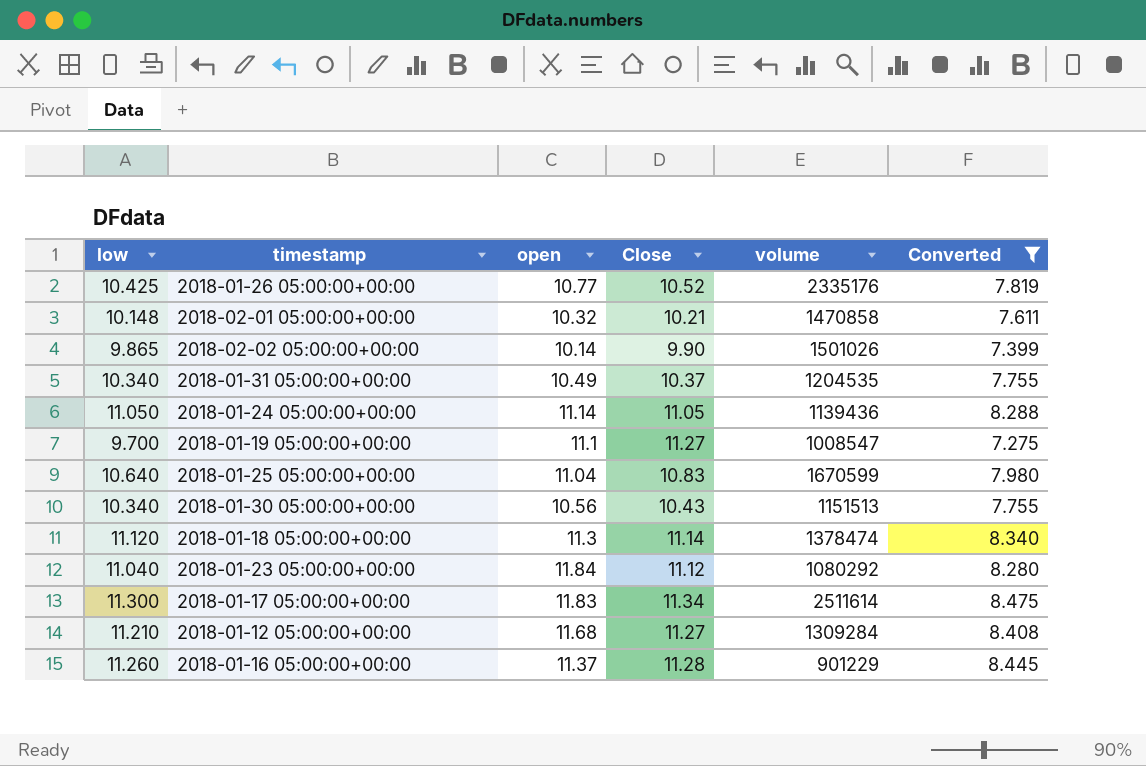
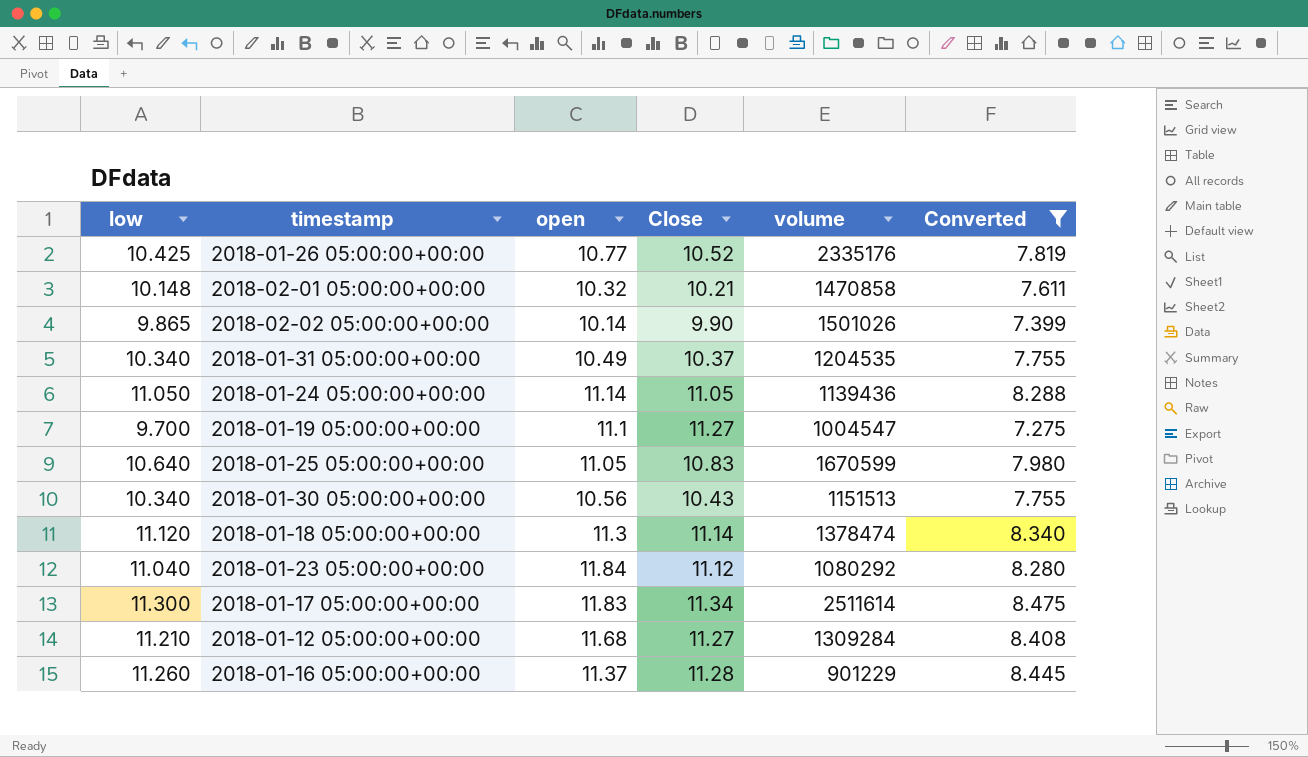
2018-01-19 05:00:00+00:00 | volume: 1008547 -> 1004547
2018-01-25 05:00:00+00:00 | open: 11.04 -> 11.05

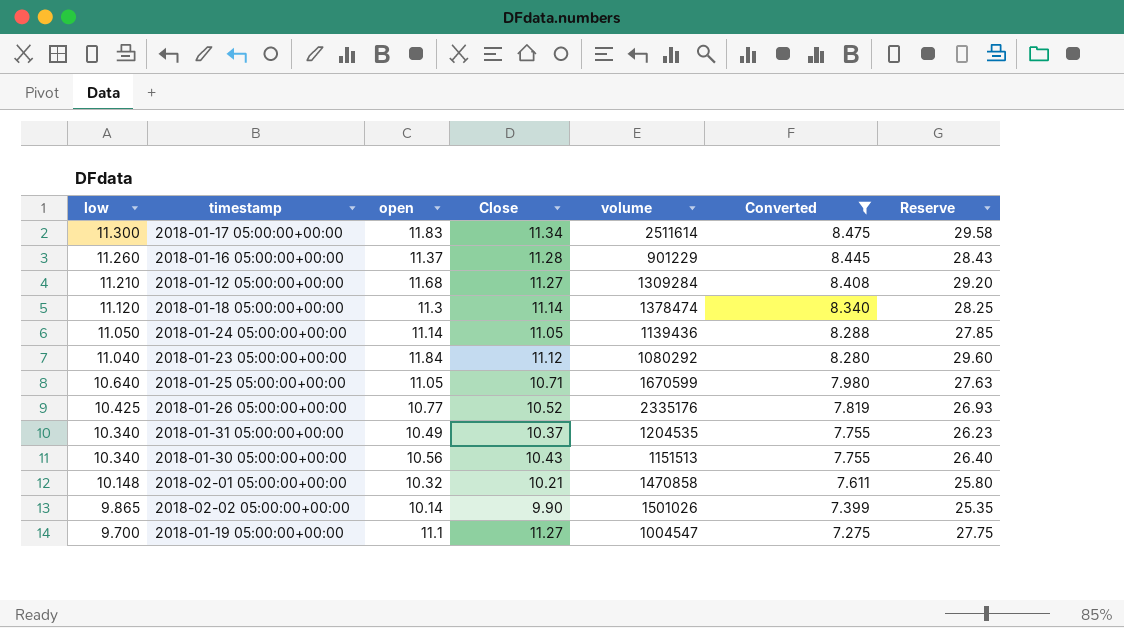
row order: none -> low descending
column Reserve | formula: none -> [open] * 2.5
2018-01-25 05:00:00+00:00 | Close: 10.83 -> 10.71

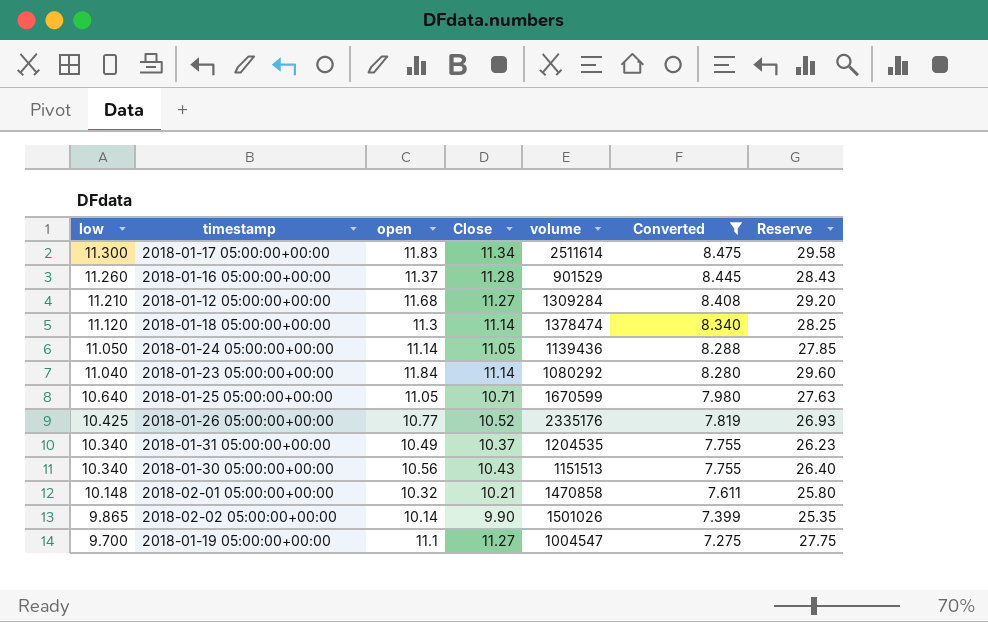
2018-01-16 05:00:00+00:00 | volume: 901229 -> 901529
2018-01-23 05:00:00+00:00 | Close: 11.12 -> 11.14

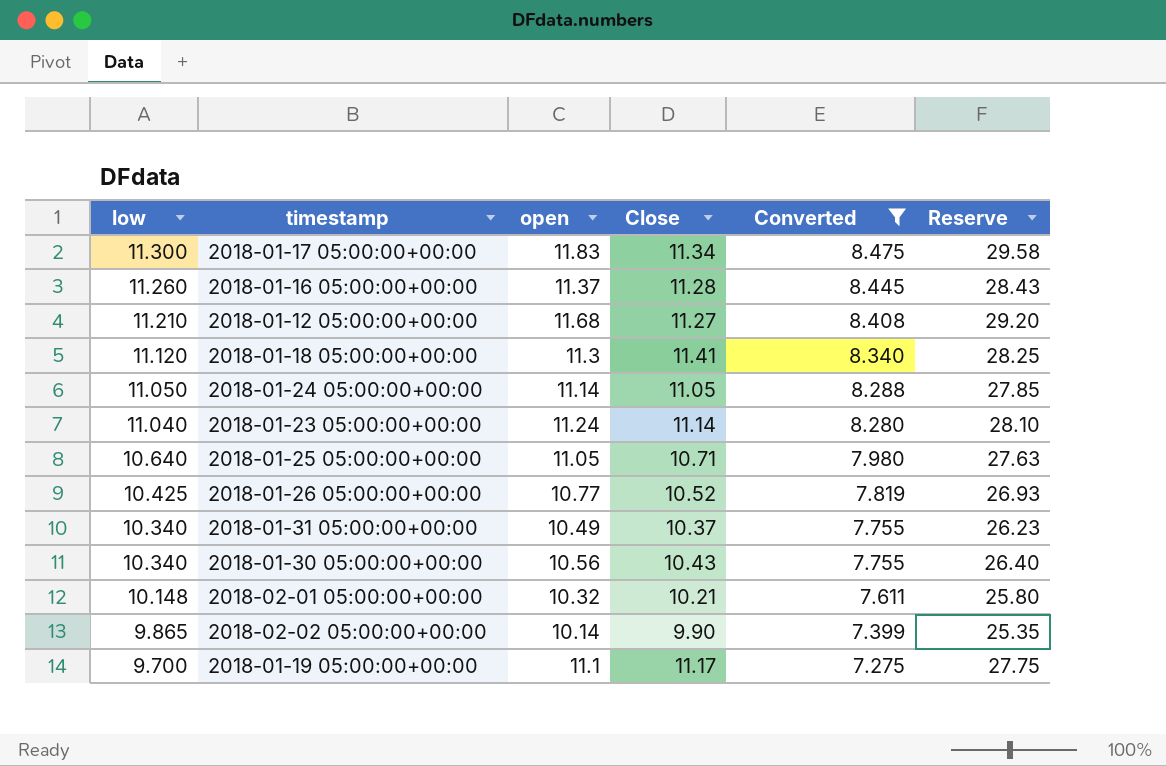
column volume | position: 5 -> none
2018-01-18 05:00:00+00:00 | Close: 11.14 -> 11.41
2018-01-23 05:00:00+00:00 | open: 11.84 -> 11.24
2018-01-23 05:00:00+00:00 | Reserve: 29.60 -> 28.10
2018-01-19 05:00:00+00:00 | Close: 11.27 -> 11.17

